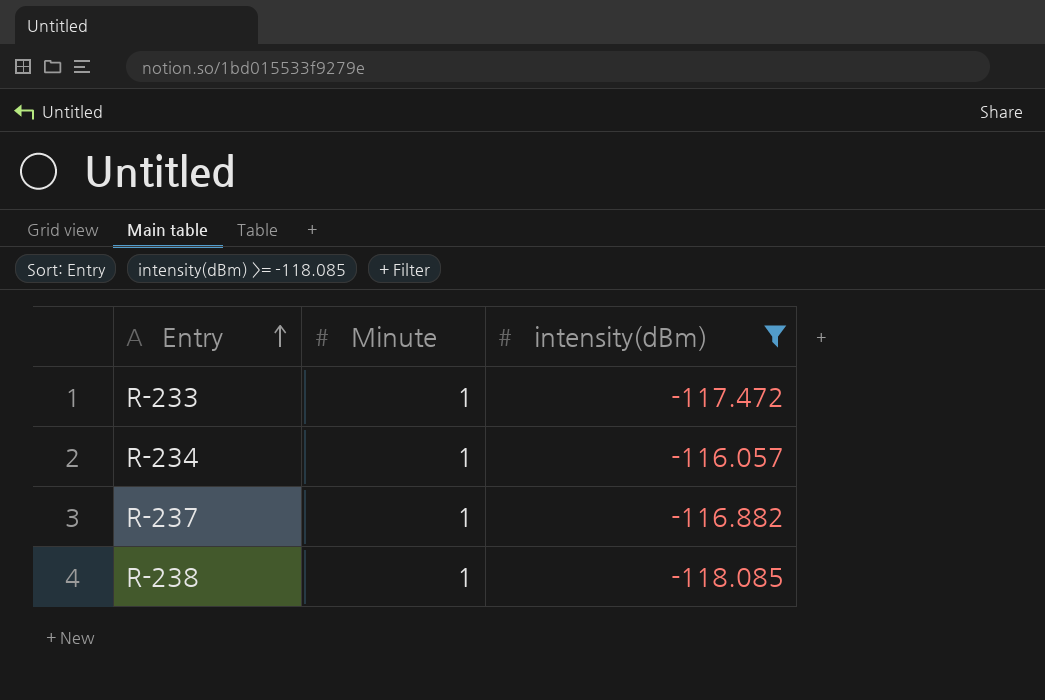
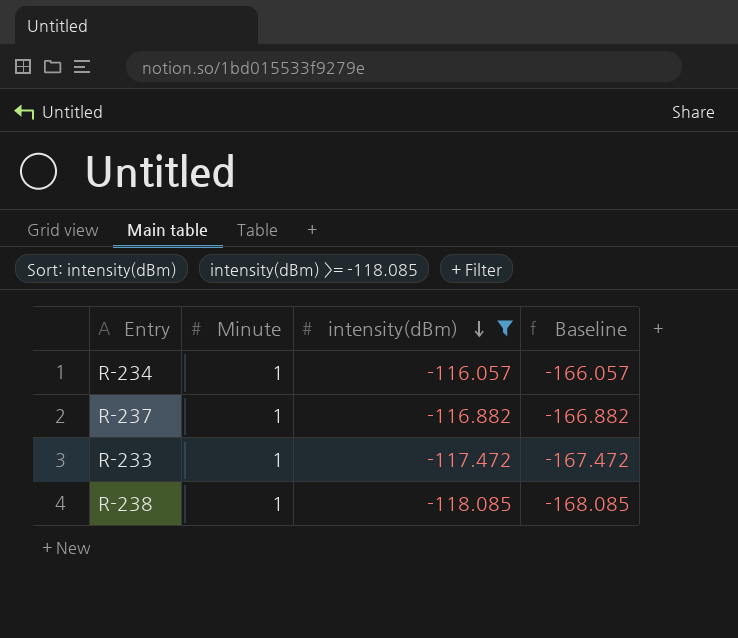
row order: Entry ascending -> intensity(dBm) descending
column Baseline | formula: none -> [intensity(dBm)] - 50

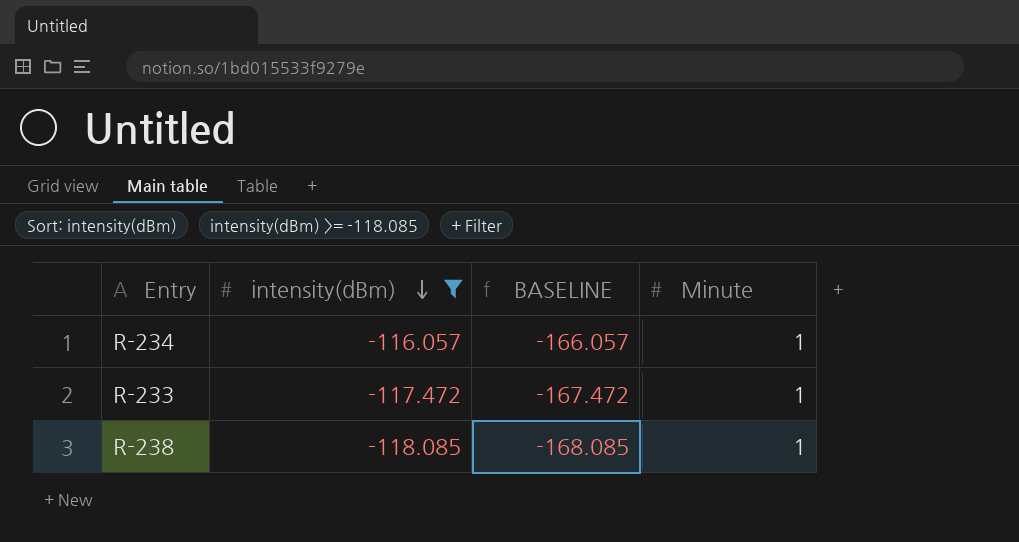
column name: Baseline -> BASELINE
column Minute | position: 2 -> 4
row R-237: 1 | -116.882 | -166.882 -> none

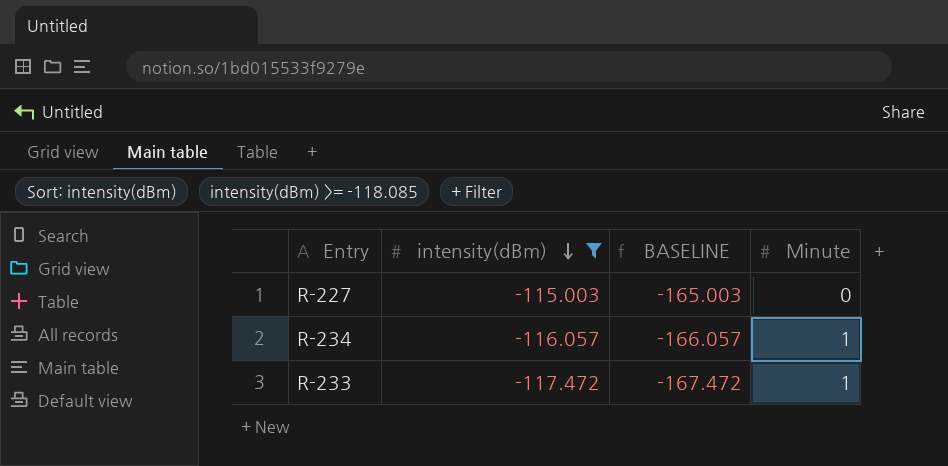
row R-238: -118.085 | -168.085 | 1 -> none
row R-227: none -> -115.003 | -165.003 | 0

